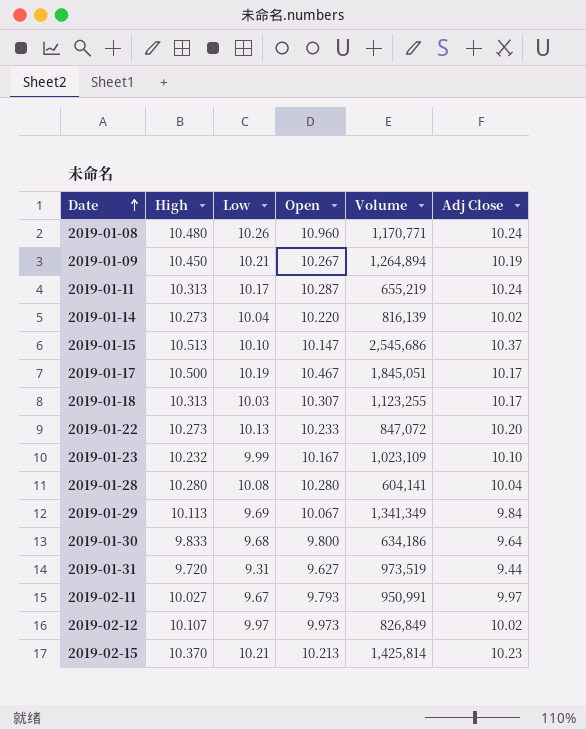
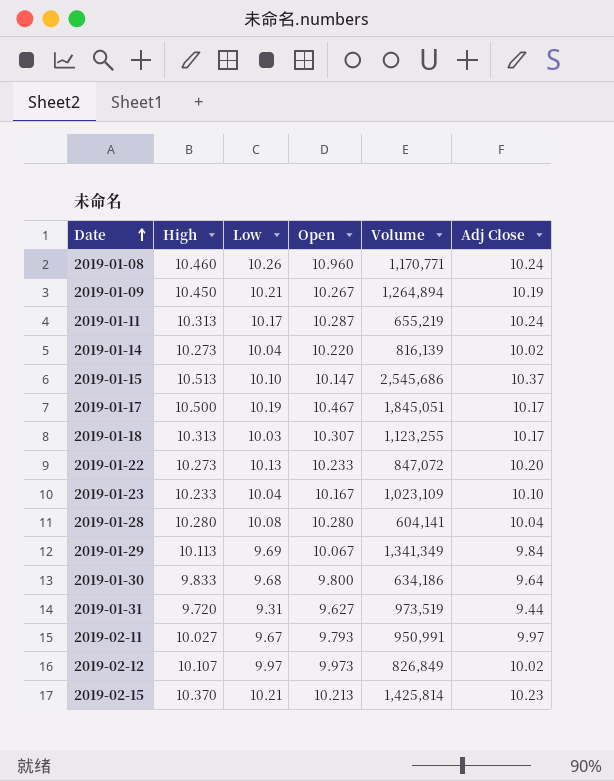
2019-01-08 | High: 10.480 -> 10.460
2019-01-23 | High: 10.232 -> 10.233
2019-01-23 | Low: 9.99 -> 10.04

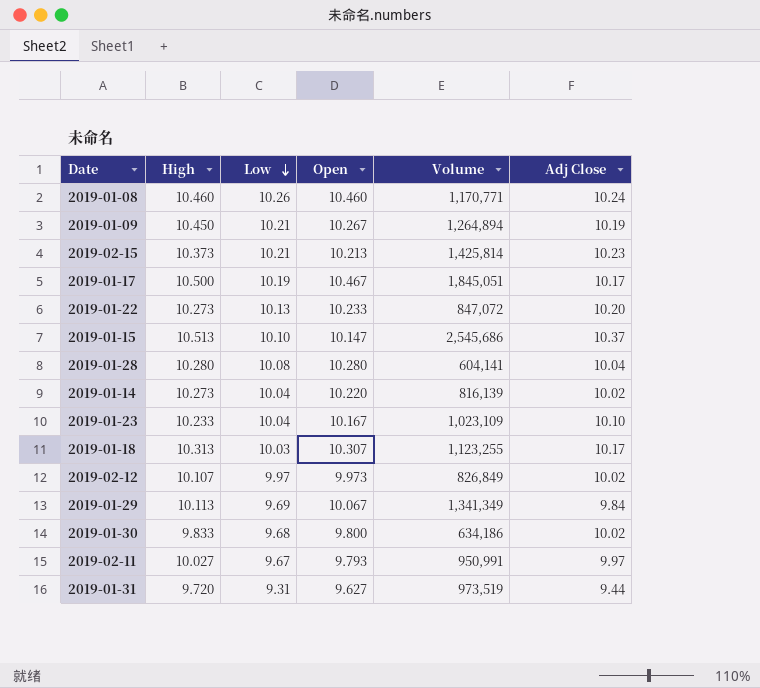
row order: Date ascending -> Low descending
row 2019-01-11: 10.313 | 10.17 | 10.287 | 655,219 | 10.24 -> none
2019-01-08 | Open: 10.960 -> 10.460
2019-02-15 | High: 10.370 -> 10.373
2019-01-30 | Adj Close: 9.64 -> 10.02

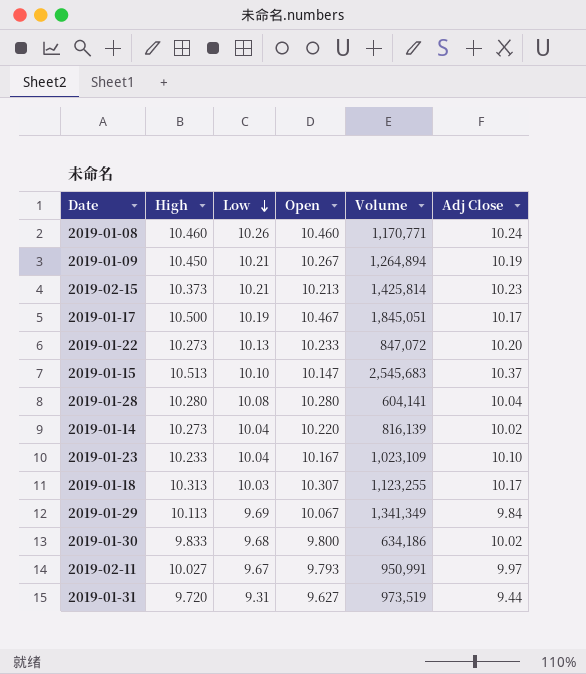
row 2019-02-12: 10.107 | 9.97 | 9.973 | 826,849 | 10.02 -> none
2019-01-15 | Volume: 2,545,686 -> 2,545,683

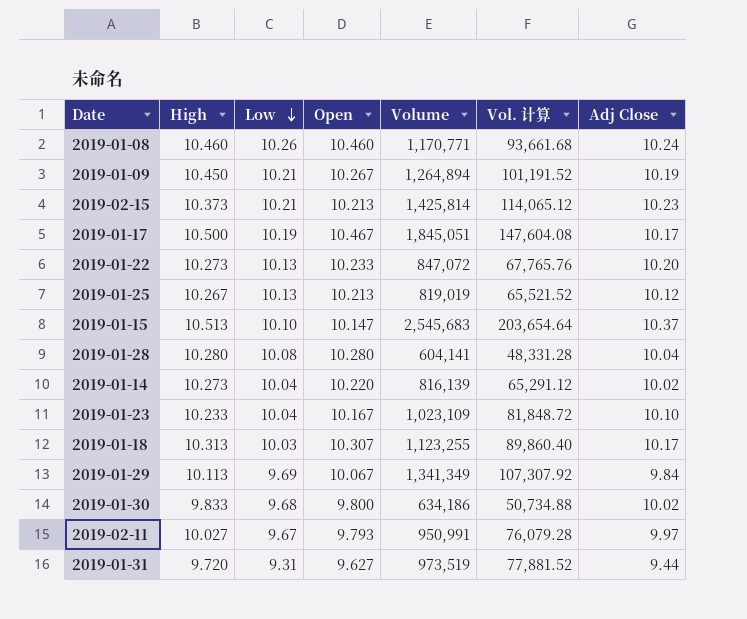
column Vol. 计算 | formula: none -> [Volume] * 0.08
row 2019-01-25: none -> 10.267 | 10.13 | 10.213 | 819,019 | 65,521.52 | 10.12

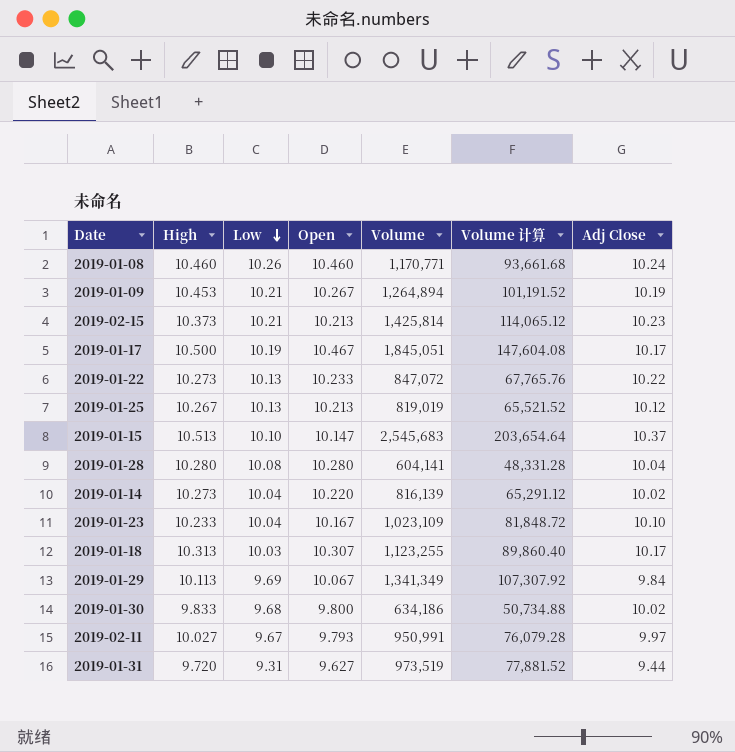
column name: Vol. 计算 -> Volume 计算
2019-01-09 | High: 10.450 -> 10.453
2019-01-22 | Adj Close: 10.20 -> 10.22

